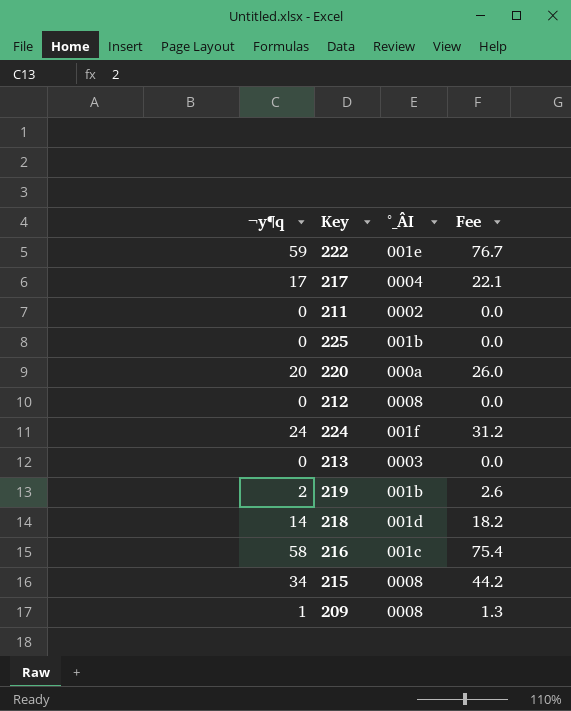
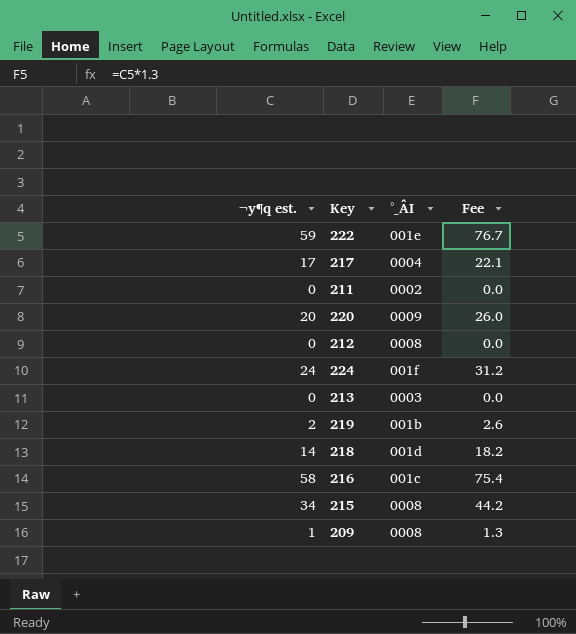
column name: ¬y¶q -> ¬y¶q est.
row 225: 0 | 001b | 0.0 -> none
220 | °_ÂI: 000a -> 0009

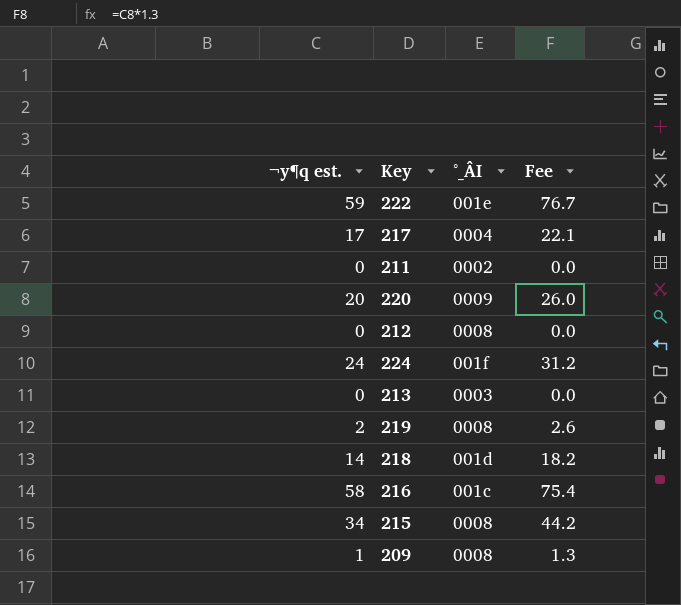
219 | °_ÂI: 001b -> 0008

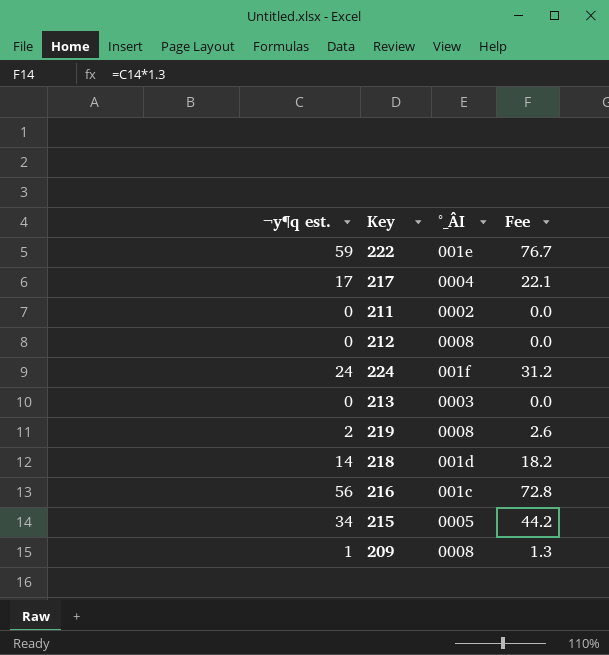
row 220: 20 | 0009 | 26.0 -> none
216 | ¬y¶q est.: 58 -> 56
216 | Fee: 75.4 -> 72.8
215 | °_ÂI: 0008 -> 0005

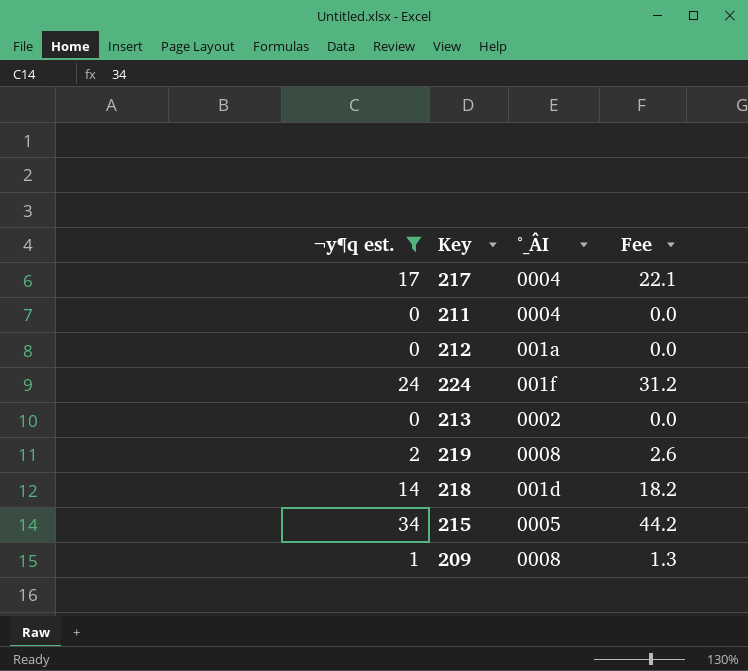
filter: none -> ¬y¶q est. <= 34
211 | °_ÂI: 0002 -> 0004
212 | °_ÂI: 0008 -> 001a
213 | °_ÂI: 0003 -> 0002

